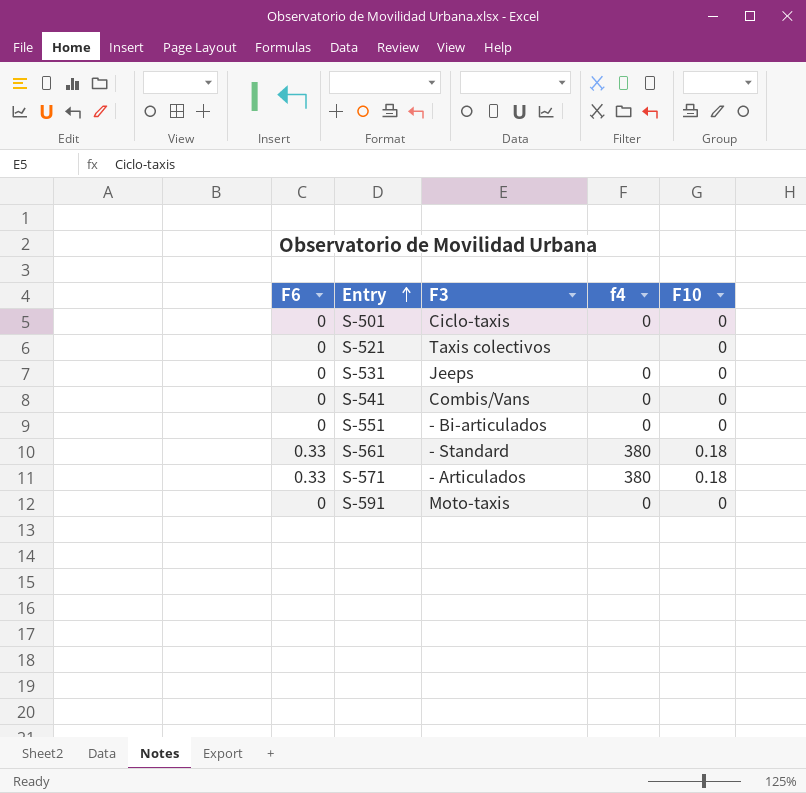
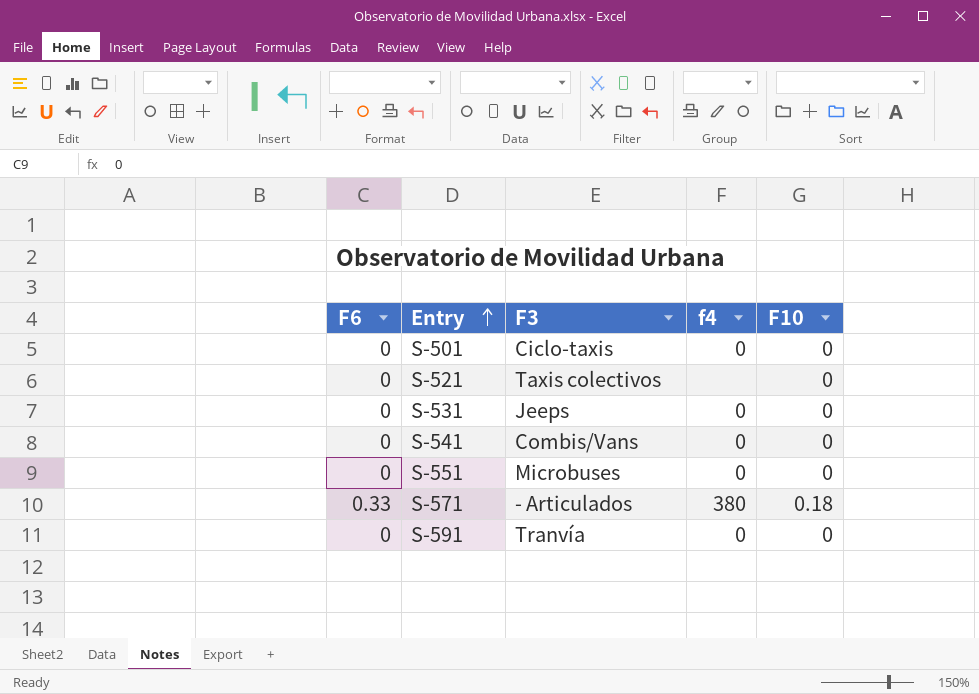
row S-561: 0.33 | - Standard | 380 | 0.18 -> none
S-551 | F3: - Bi-articulados -> Microbuses
S-591 | F3: Moto-taxis -> Tranvía

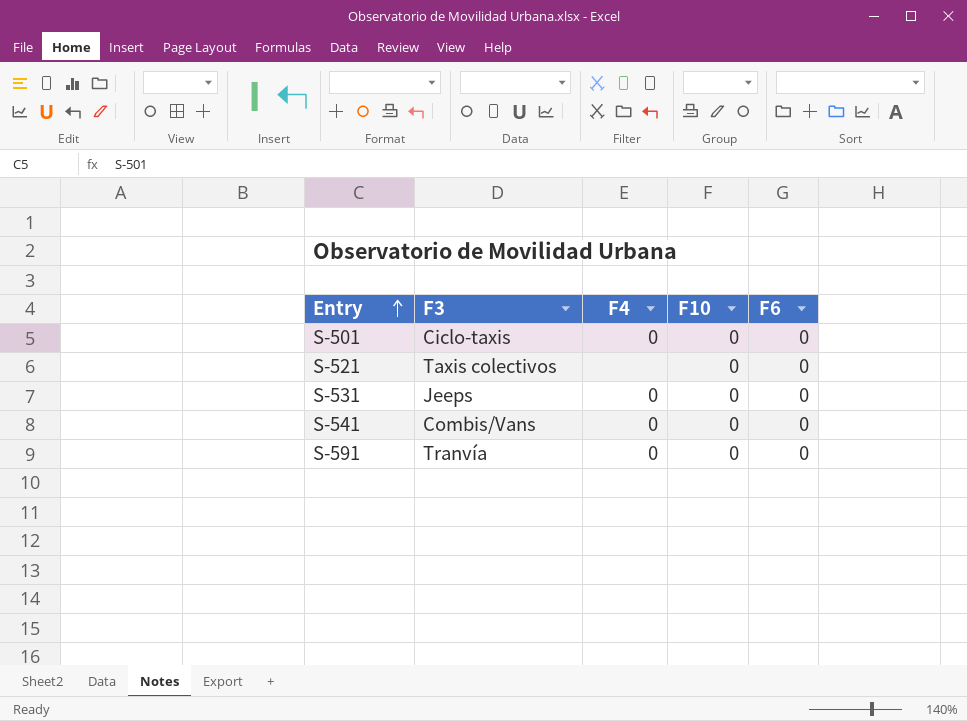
column name: f4 -> F4
column F6 | position: 1 -> 5
row S-551: 0 | Microbuses | 0 | 0 -> none
row S-571: 0.33 | - Articulados | 380 | 0.18 -> none

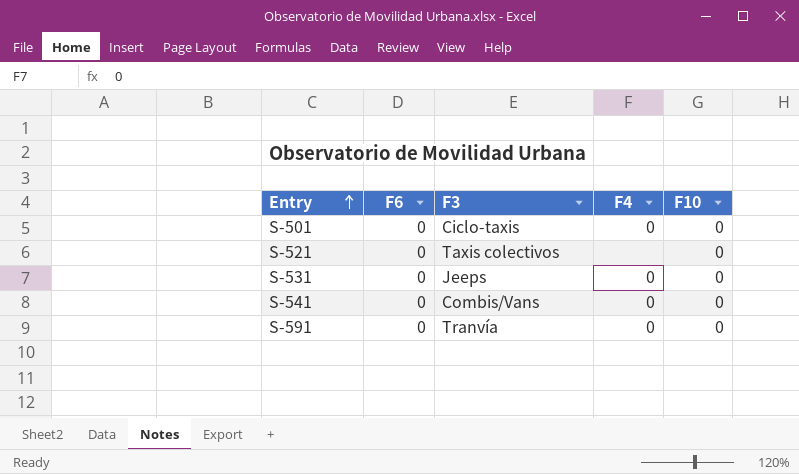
column F6 | position: 5 -> 2

